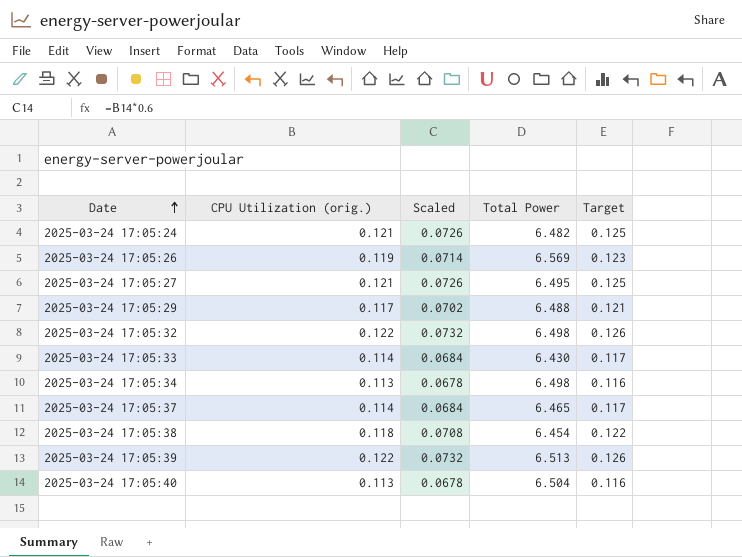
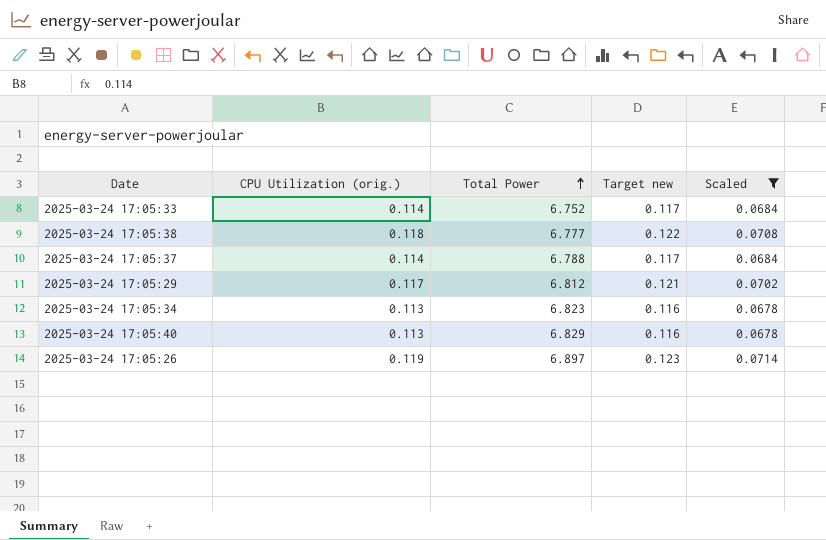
filter: none -> Scaled <= 0.0714
row order: Date ascending -> Total Power ascending
column name: Target -> Target new
column Scaled | position: 3 -> 5
2025-03-24 17:05:33 | Total Power: 6.430 -> 6.752
2025-03-24 17:05:38 | Total Power: 6.454 -> 6.777
2025-03-24 17:05:37 | Total Power: 6.465 -> 6.788
2025-03-24 17:05:29 | Total Power: 6.488 -> 6.812
2025-03-24 17:05:34 | Total Power: 6.498 -> 6.823
2025-03-24 17:05:40 | Total Power: 6.504 -> 6.829
2025-03-24 17:05:26 | Total Power: 6.569 -> 6.897

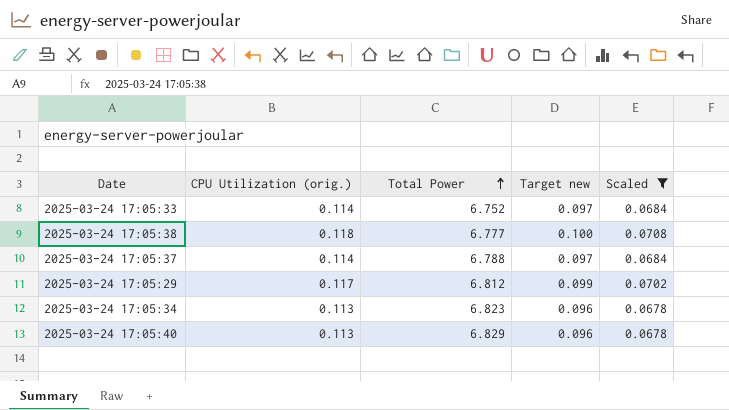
column Target new | formula: [CPU Utilization (orig.)] * 1.03 -> [CPU Utilization (orig.)] * 0.85
row 2025-03-24 17:05:26: 0.119 | 6.897 | 0.123 | 0.0714 -> none

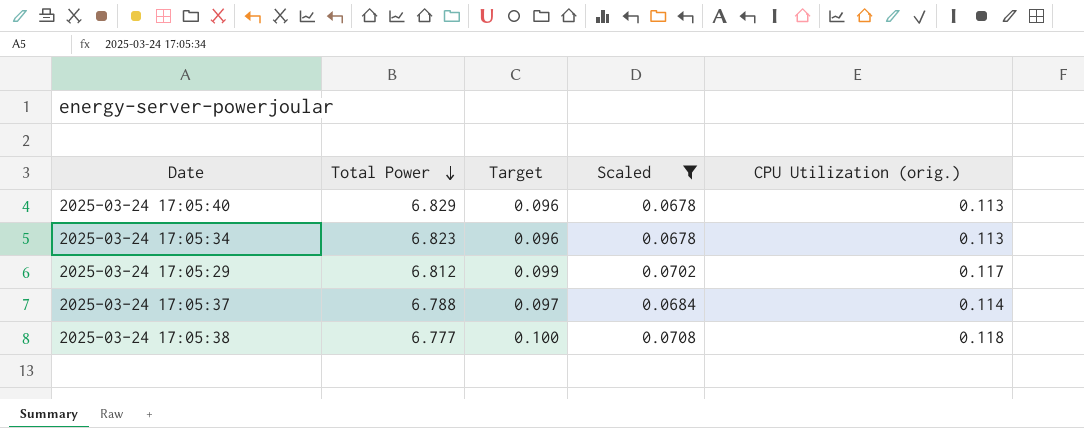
row order: Total Power ascending -> Total Power descending
column name: Target new -> Target
column CPU Utilization (orig.) | position: 2 -> 5
row 2025-03-24 17:05:33: 0.114 | 6.752 | 0.097 | 0.0684 -> none

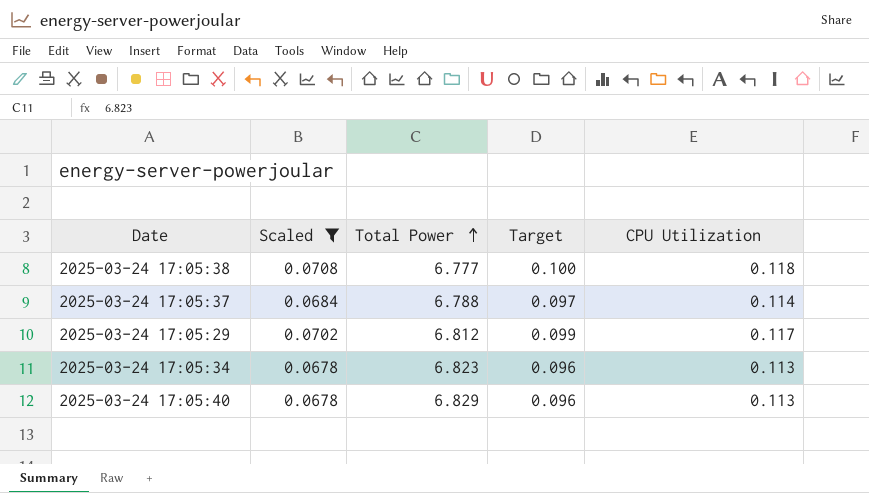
row order: Total Power descending -> Total Power ascending
column Scaled | position: 4 -> 2
column name: CPU Utilization (orig.) -> CPU Utilization

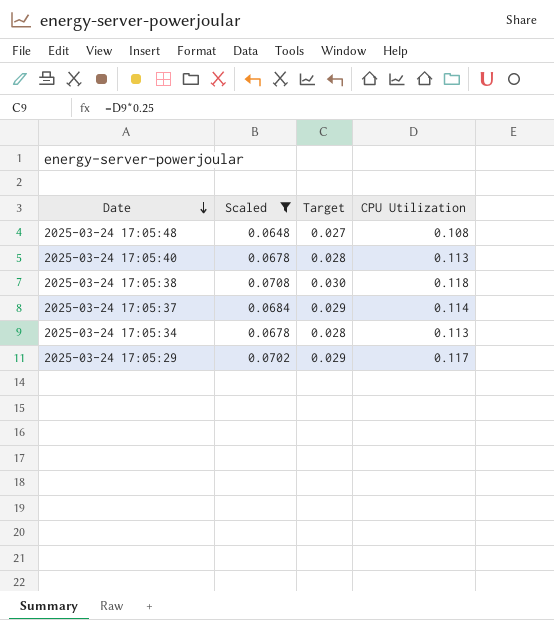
row order: Total Power ascending -> Date descending
column Total Power | position: 3 -> none
column Target | formula: [CPU Utilization] * 0.85 -> [CPU Utilization] * 0.25
row 2025-03-24 17:05:48: none -> 0.0648 | 0.027 | 0.108

